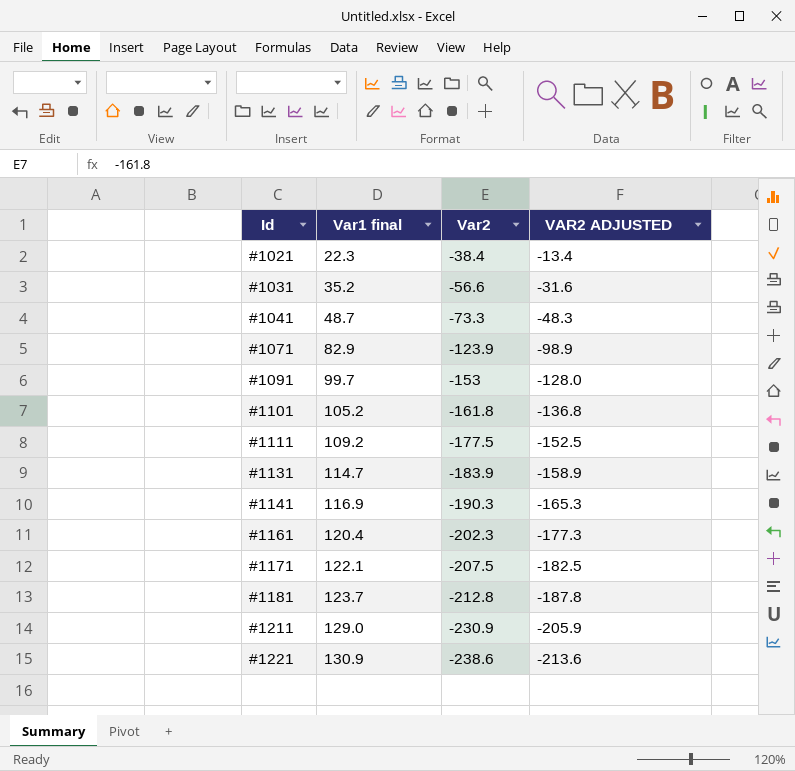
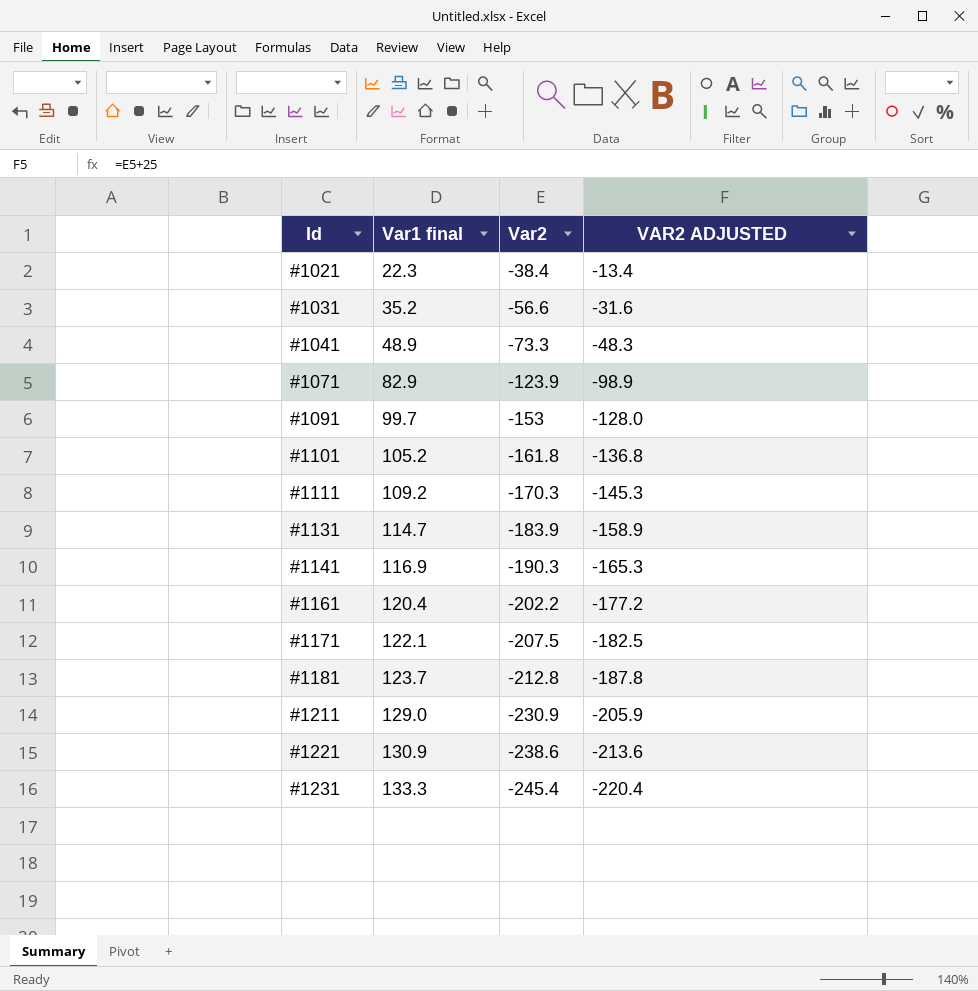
#1041 | Var1 final: 48.7 -> 48.9
#1111 | Var2: -177.5 -> -170.3
#1111 | VAR2 ADJUSTED: -152.5 -> -145.3
#1161 | Var2: -202.3 -> -202.2
#1161 | VAR2 ADJUSTED: -177.3 -> -177.2
row #1231: none -> 133.3 | -245.4 | -220.4

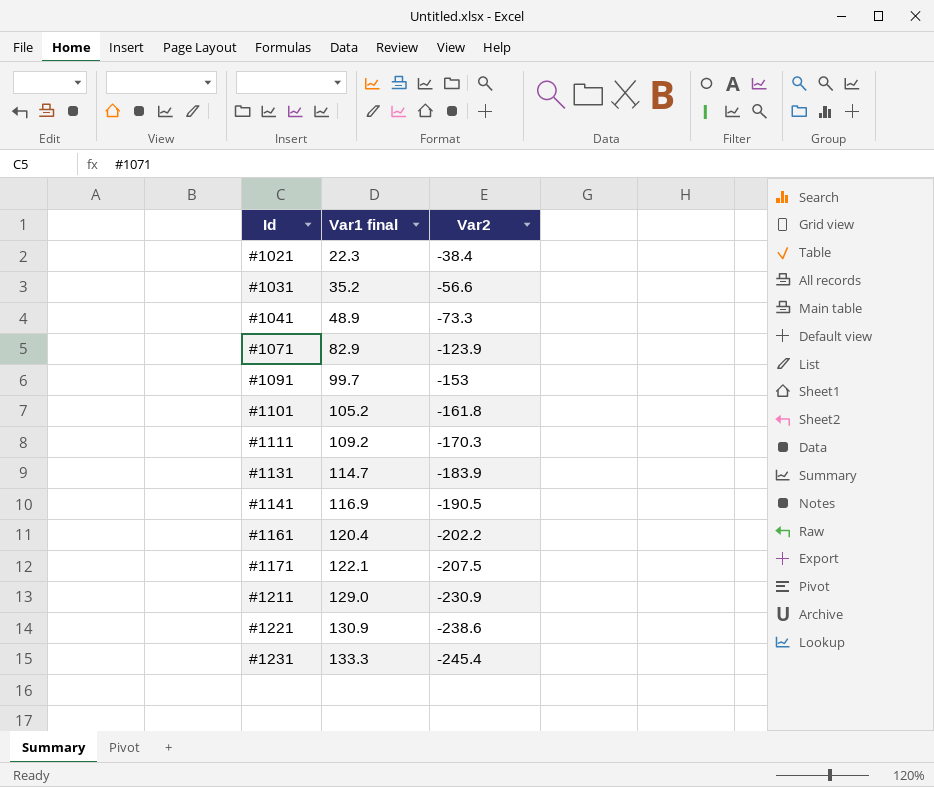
column VAR2 ADJUSTED | formula: [Var2] + 25 -> none
row #1181: 123.7 | -212.8 | -187.8 -> none
#1141 | Var2: -190.3 -> -190.5

